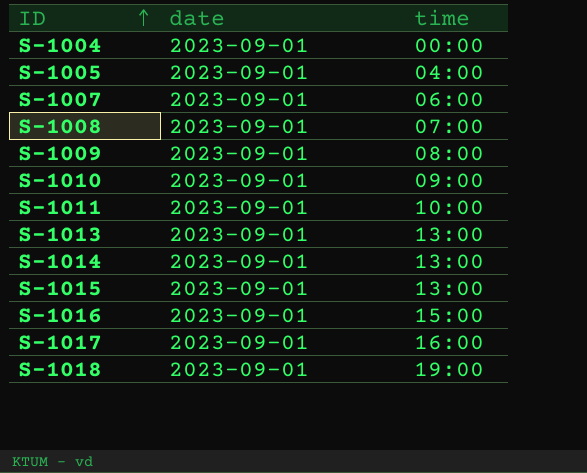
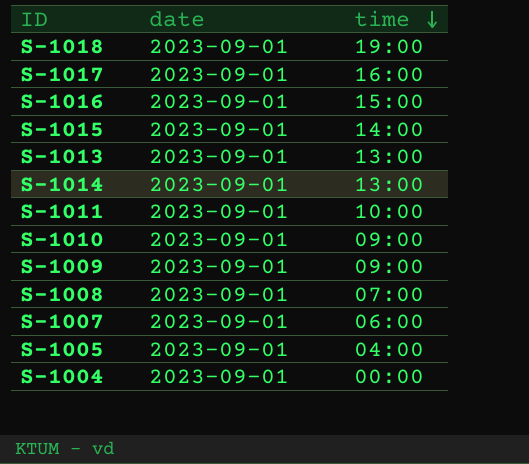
row order: ID ascending -> time descending
S-1015 | time: 13:00 -> 14:00
S-1009 | time: 08:00 -> 09:00

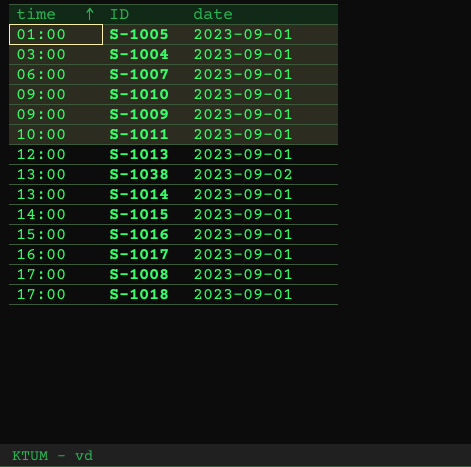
row order: time descending -> time ascending
column time | position: 3 -> 1
S-1005 | time: 04:00 -> 01:00
S-1004 | time: 00:00 -> 03:00
S-1013 | time: 13:00 -> 12:00
row S-1038: none -> 13:00 | 2023-09-02
S-1008 | time: 07:00 -> 17:00
S-1018 | time: 19:00 -> 17:00

